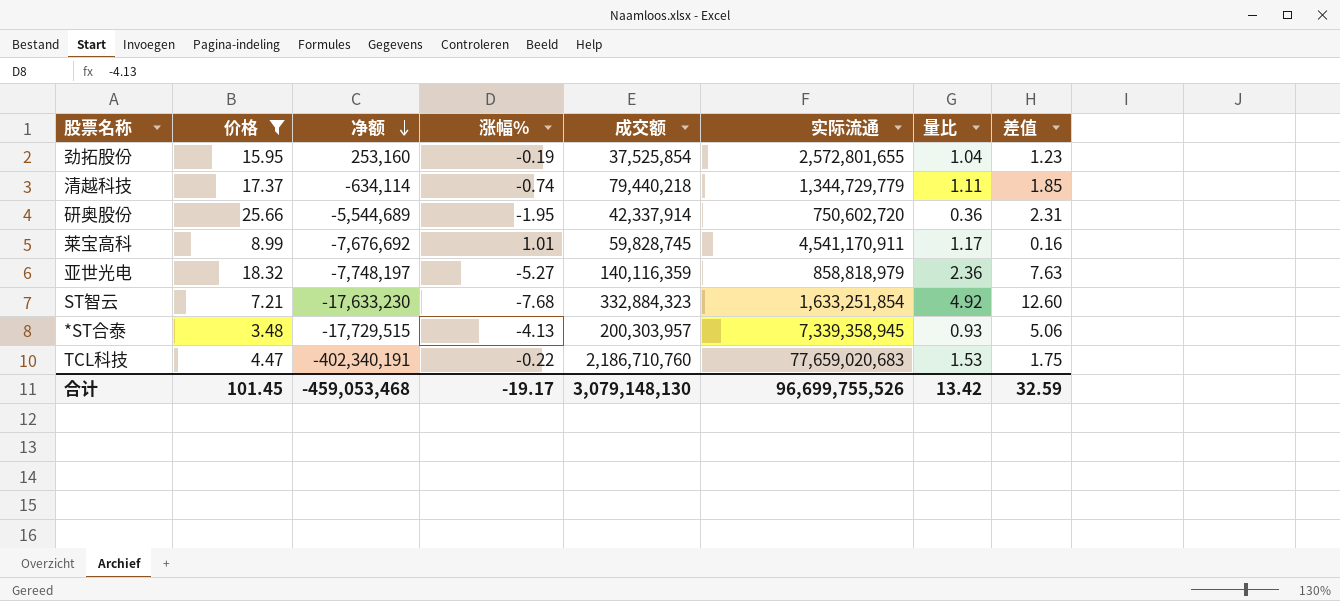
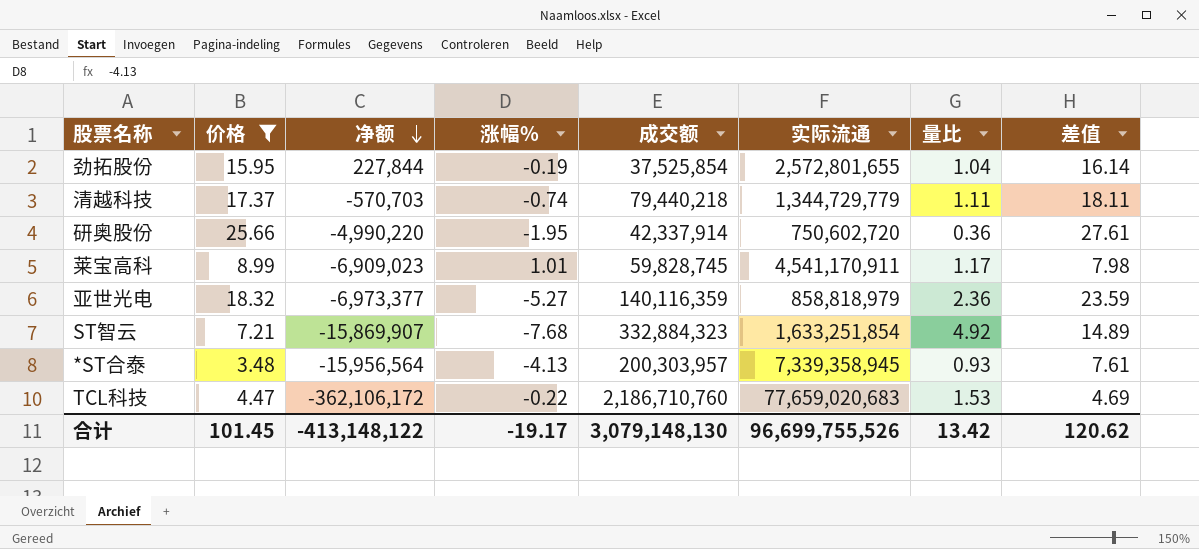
column 差值 | formula: [量比] - [涨幅%] -> [价格] - [涨幅%]
劲拓股份 | 净额: 253,160 -> 227,844
清越科技 | 净额: -634,114 -> -570,703
研奥股份 | 净额: -5,544,689 -> -4,990,220
莱宝高科 | 净额: -7,676,692 -> -6,909,023
亚世光电 | 净额: -7,748,197 -> -6,973,377
ST智云 | 净额: -17,633,230 -> -15,869,907
*ST合泰 | 净额: -17,729,515 -> -15,956,564
TCL科技 | 净额: -402,340,191 -> -362,106,172
合计 | 净额: -459,053,468 -> -413,148,122
合计 | 差值: 32.59 -> 120.62

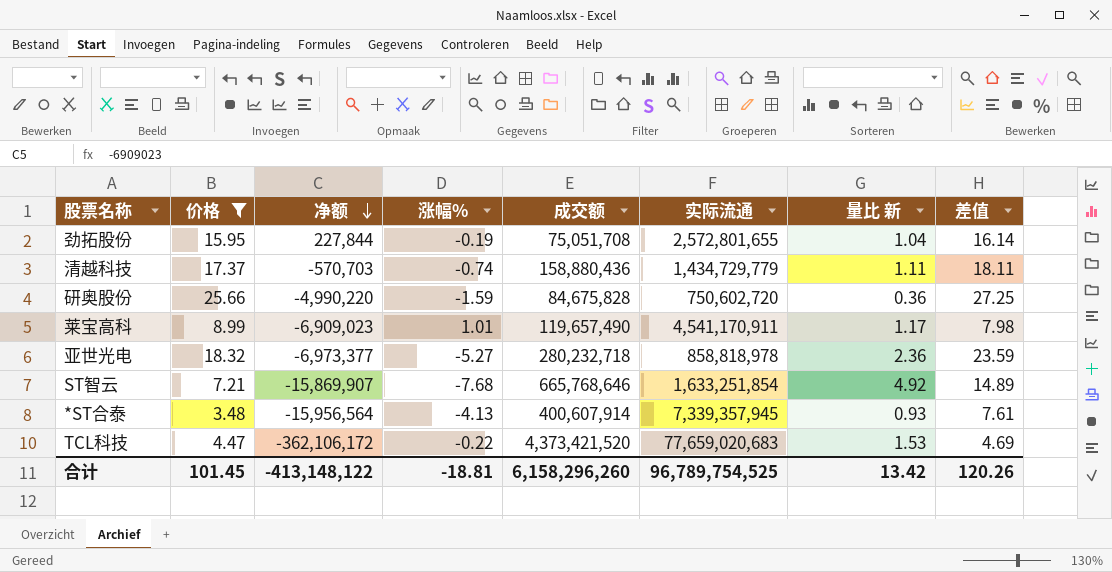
column name: 量比 -> 量比 新
劲拓股份 | 成交额: 37,525,854 -> 75,051,708
清越科技 | 成交额: 79,440,218 -> 158,880,436
清越科技 | 实际流通: 1,344,729,779 -> 1,434,729,779
研奥股份 | 涨幅%: -1.95 -> -1.59
研奥股份 | 成交额: 42,337,914 -> 84,675,828
研奥股份 | 差值: 27.61 -> 27.25
莱宝高科 | 成交额: 59,828,745 -> 119,657,490
亚世光电 | 成交额: 140,116,359 -> 280,232,718
亚世光电 | 实际流通: 858,818,979 -> 858,818,978
ST智云 | 成交额: 332,884,323 -> 665,768,646
*ST合泰 | 成交额: 200,303,957 -> 400,607,914
*ST合泰 | 实际流通: 7,339,358,945 -> 7,339,357,945
TCL科技 | 成交额: 2,186,710,760 -> 4,373,421,520
合计 | 涨幅%: -19.17 -> -18.81
合计 | 成交额: 3,079,148,130 -> 6,158,296,260
合计 | 实际流通: 96,699,755,526 -> 96,789,754,525
合计 | 差值: 120.62 -> 120.26

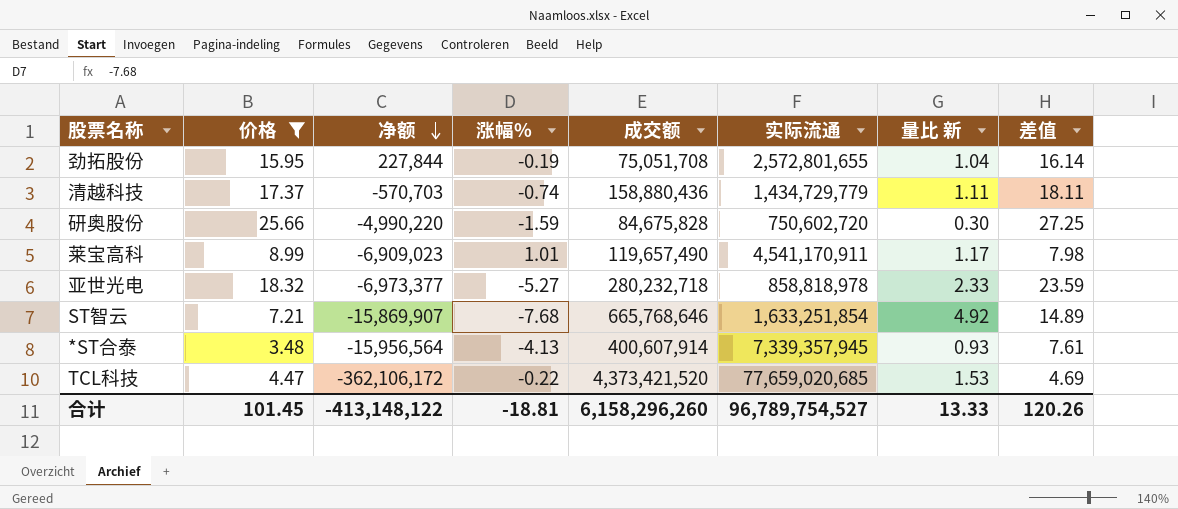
研奥股份 | 量比 新: 0.36 -> 0.30
亚世光电 | 量比 新: 2.36 -> 2.33
TCL科技 | 实际流通: 77,659,020,683 -> 77,659,020,685
合计 | 实际流通: 96,789,754,525 -> 96,789,754,527
合计 | 量比 新: 13.42 -> 13.33

